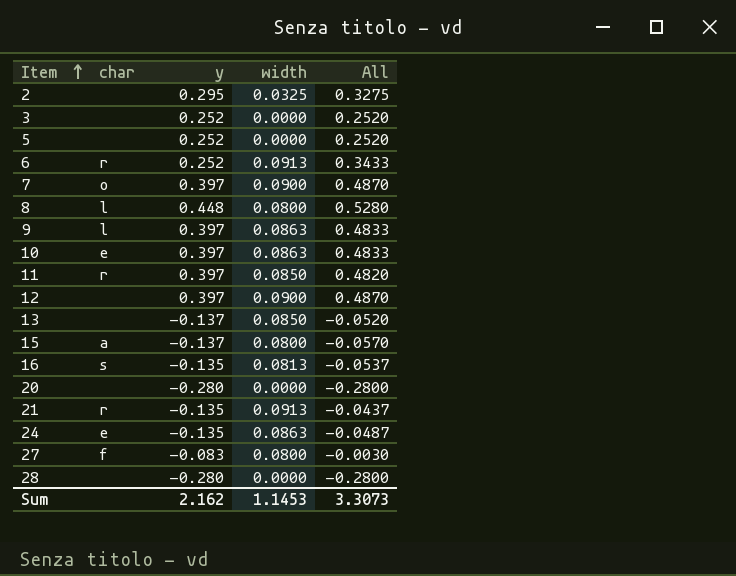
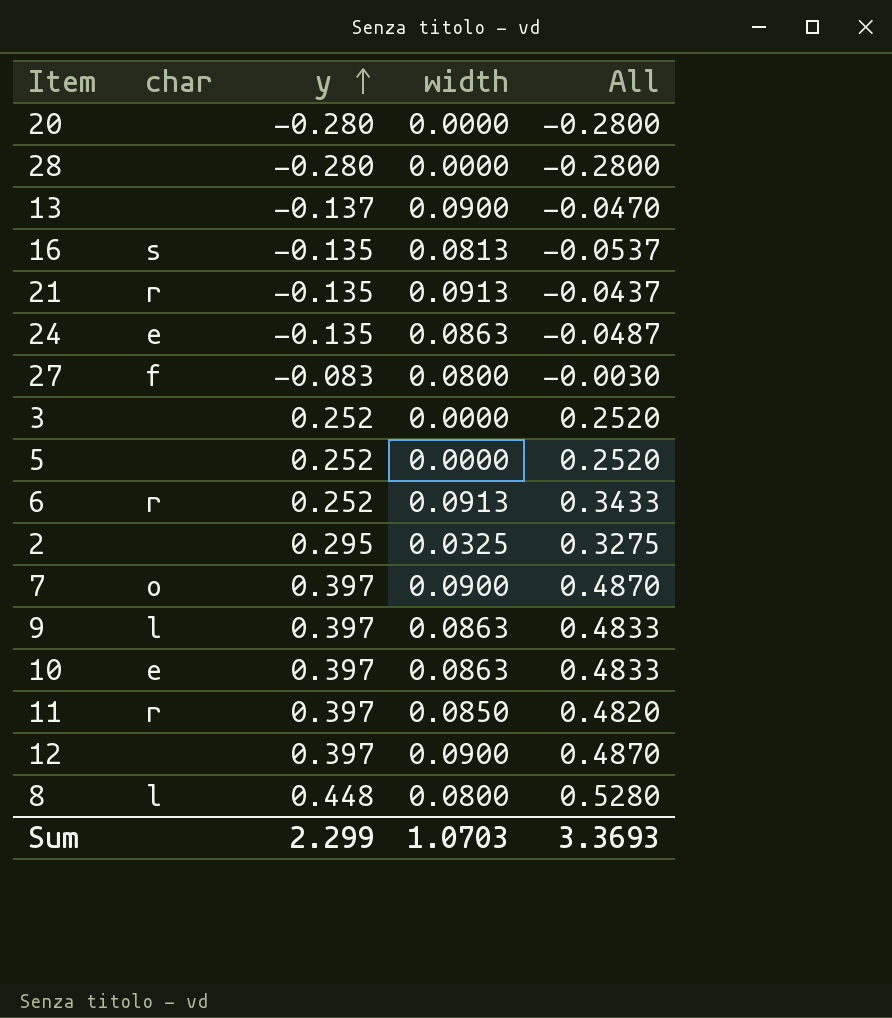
row order: Item ascending -> y ascending
row 15: a | -0.137 | 0.0800 | -0.0570 -> none
13 | width: 0.0850 -> 0.0900
13 | All: -0.0520 -> -0.0470
Sum | y: 2.162 -> 2.299
Sum | width: 1.1453 -> 1.0703
Sum | All: 3.3073 -> 3.3693

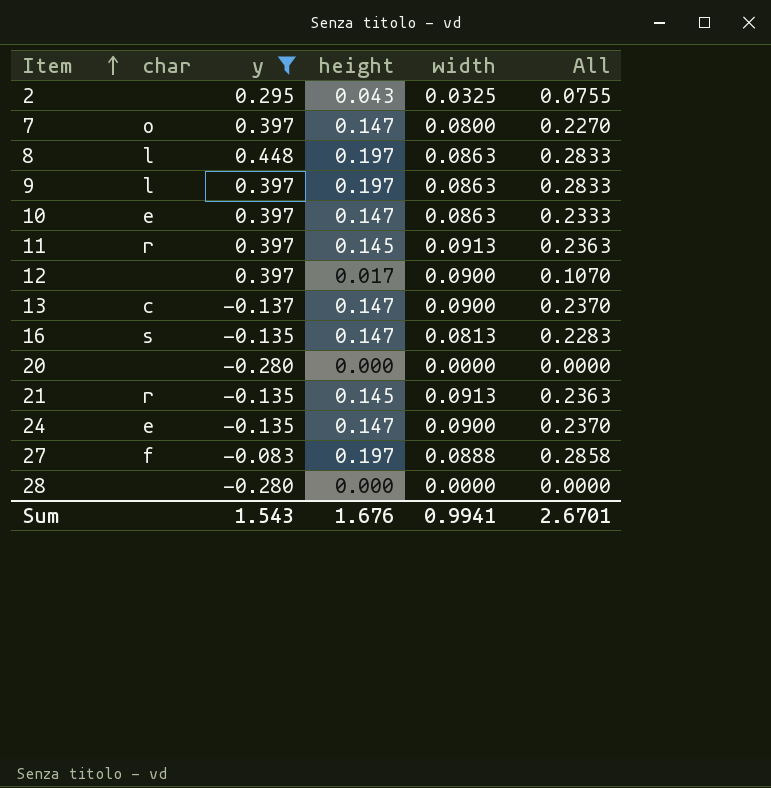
filter: none -> y != 0.252
row order: y ascending -> Item ascending
column height | position: none -> 4
column All | formula: [y] + [width] -> [height] + [width]
7 | width: 0.0900 -> 0.0800
8 | width: 0.0800 -> 0.0863
11 | width: 0.0850 -> 0.0913
13 | char: none -> c
24 | width: 0.0863 -> 0.0900
27 | width: 0.0800 -> 0.0888
Sum | y: 2.299 -> 1.543
Sum | width: 1.0703 -> 0.9941
Sum | All: 3.3693 -> 2.6701

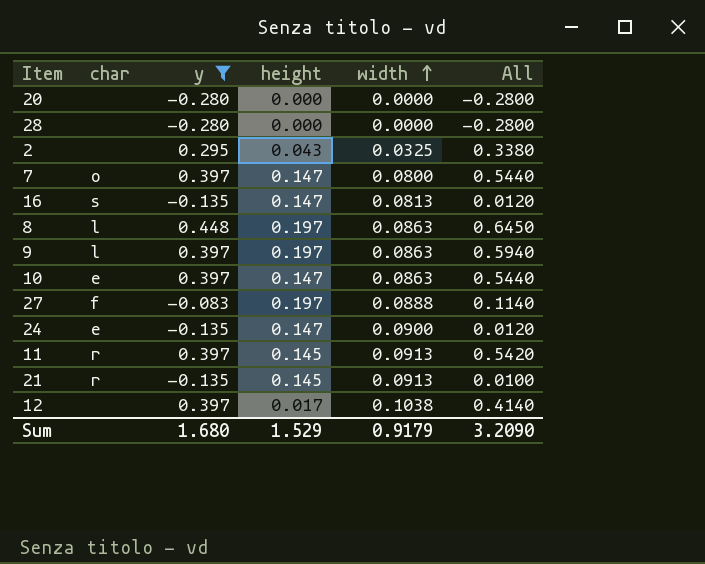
row order: Item ascending -> width ascending
column All | formula: [height] + [width] -> [y] + [height]
row 13: c | -0.137 | 0.147 | 0.0900 | 0.2370 -> none
12 | width: 0.0900 -> 0.1038
Sum | y: 1.543 -> 1.680
Sum | height: 1.676 -> 1.529
Sum | width: 0.9941 -> 0.9179
Sum | All: 2.6701 -> 3.2090

